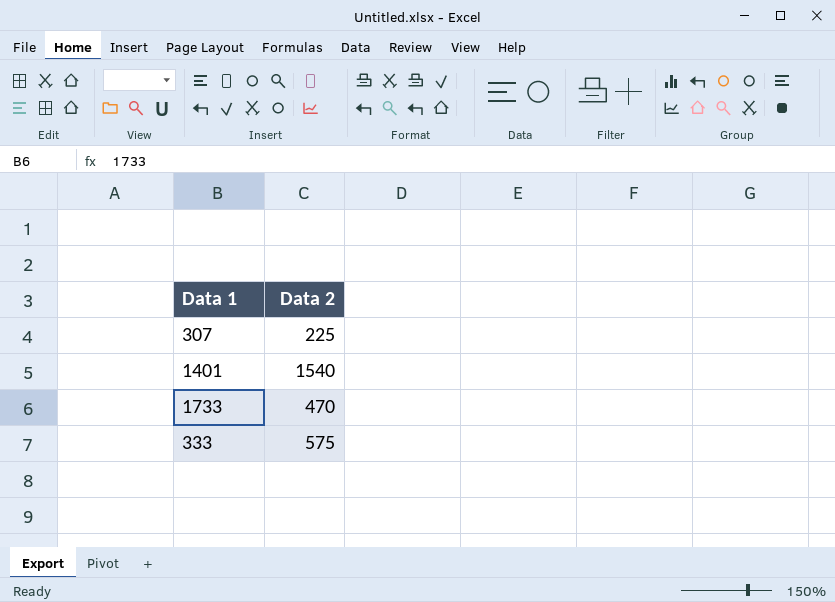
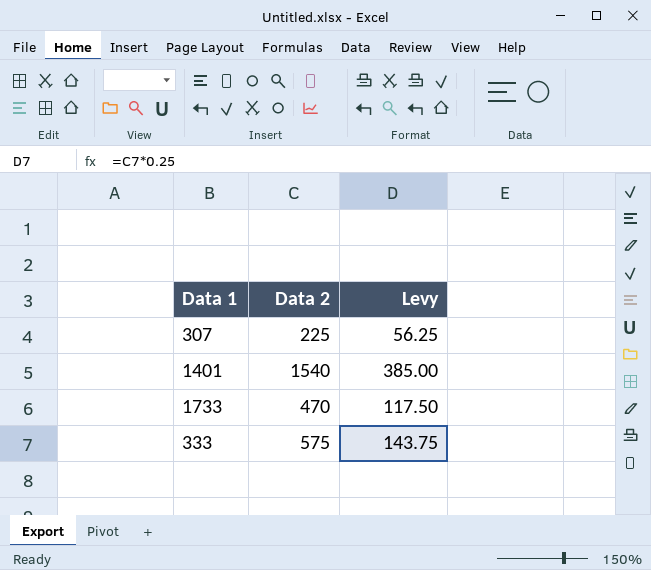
column Levy | formula: none -> [Data 2] * 0.25

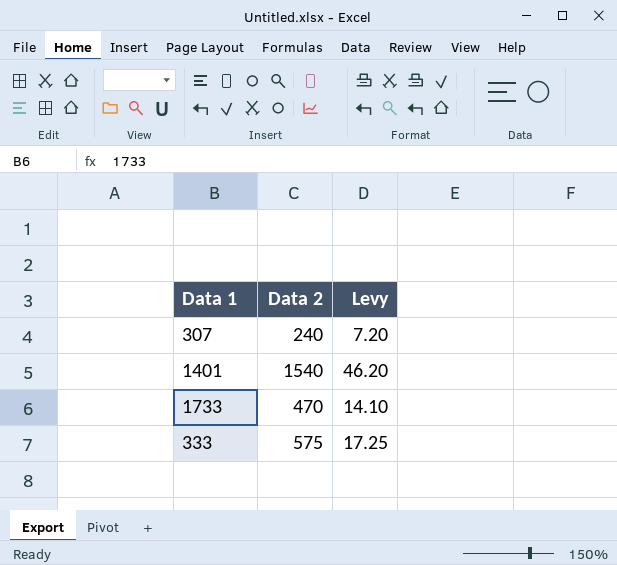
column Levy | formula: [Data 2] * 0.25 -> [Data 2] * 0.03
307 | Data 2: 225 -> 240

